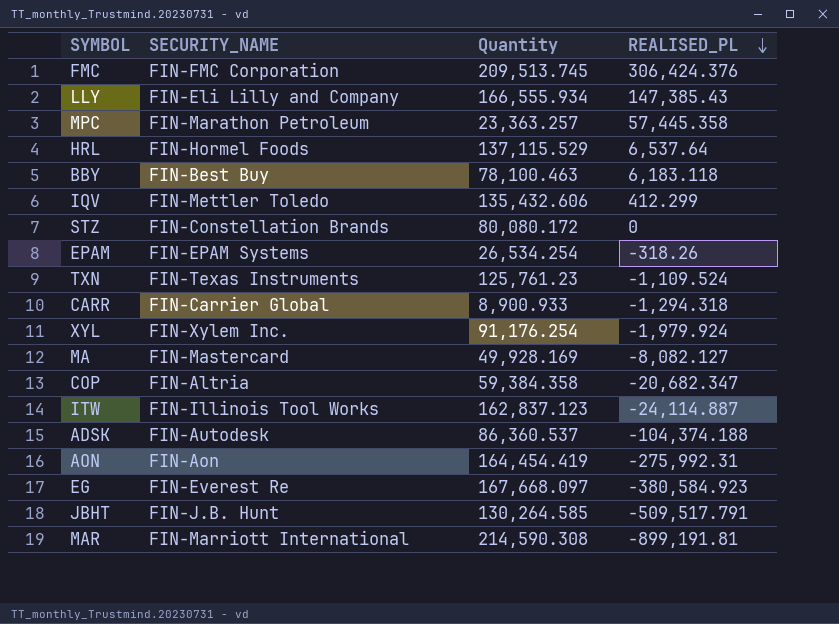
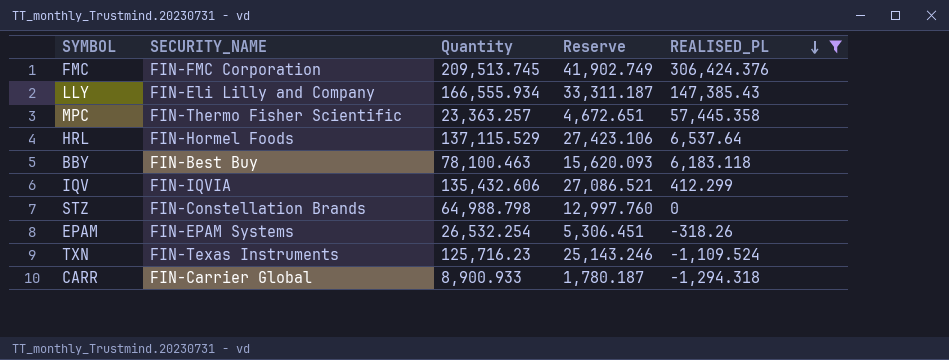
filter: none -> REALISED_PL >= -1,294.318
column Reserve | formula: none -> [Quantity] * 0.2
MPC | SECURITY_NAME: FIN-Marathon Petroleum -> FIN-Thermo Fisher Scientific
IQV | SECURITY_NAME: FIN-Mettler Toledo -> FIN-IQVIA
STZ | Quantity: 80,080.172 -> 64,988.798
EPAM | Quantity: 26,534.254 -> 26,532.254
TXN | Quantity: 125,761.23 -> 125,716.23

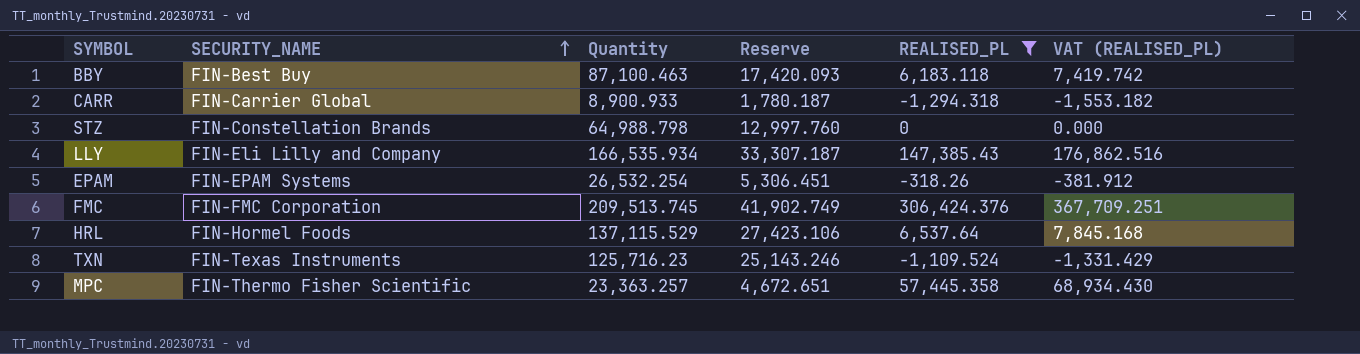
row order: REALISED_PL descending -> SECURITY_NAME ascending
column VAT (REALISED_PL) | formula: none -> [REALISED_PL] * 1.2
row IQV: FIN-IQVIA | 135,432.606 | 27,086.521 | 412.299 -> none
BBY | Quantity: 78,100.463 -> 87,100.463
BBY | Reserve: 15,620.093 -> 17,420.093
LLY | Quantity: 166,555.934 -> 166,535.934
LLY | Reserve: 33,311.187 -> 33,307.187

